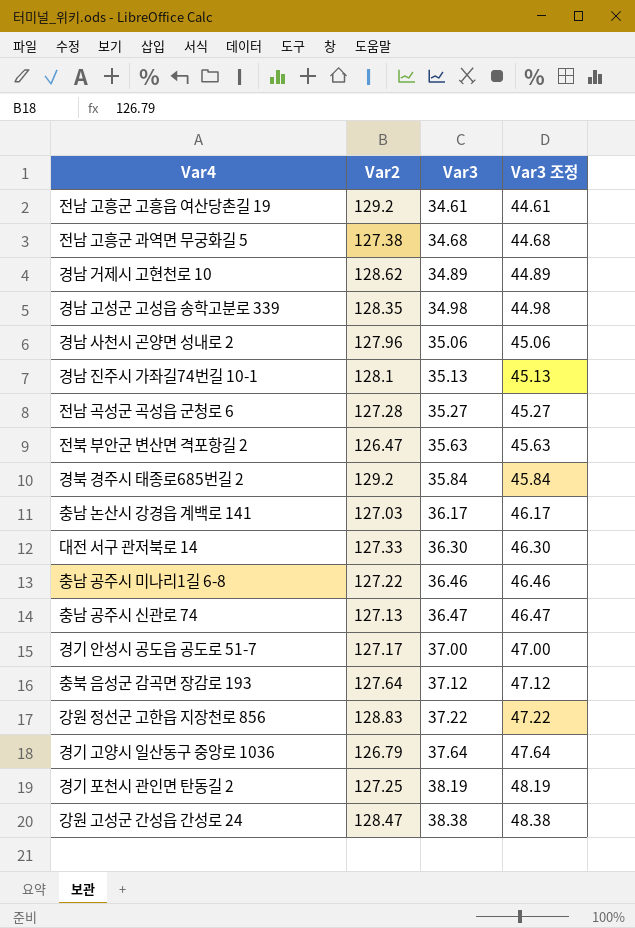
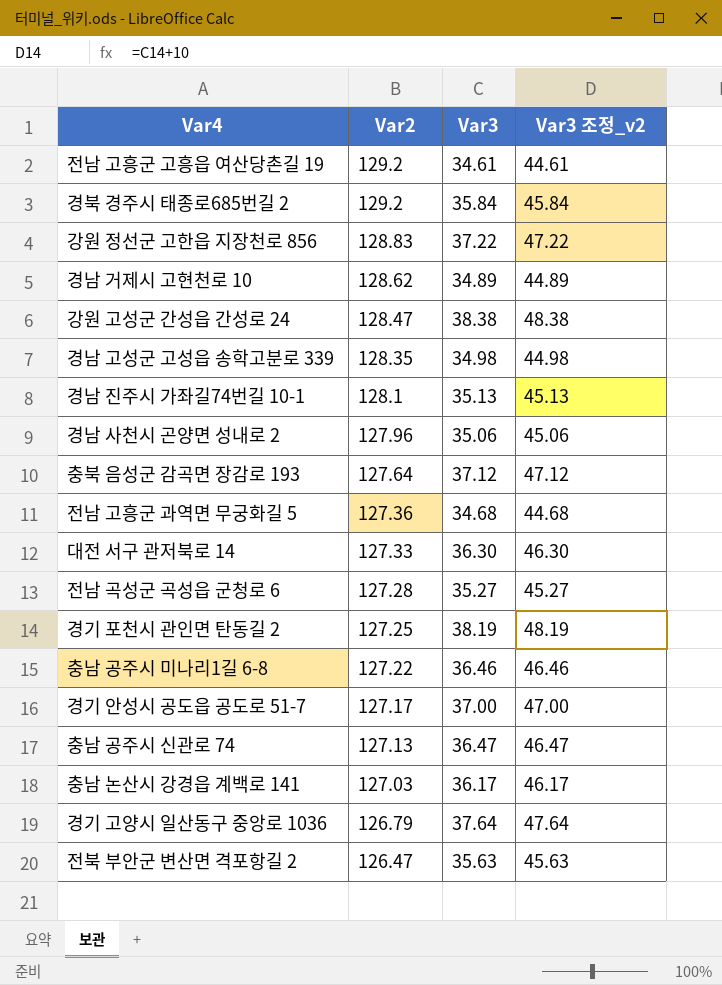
row order: Var3 ascending -> Var2 descending
column name: Var3 조정 -> Var3 조정_v2
전남 고흥군 과역면 무궁화길 5 | Var2: 127.38 -> 127.36

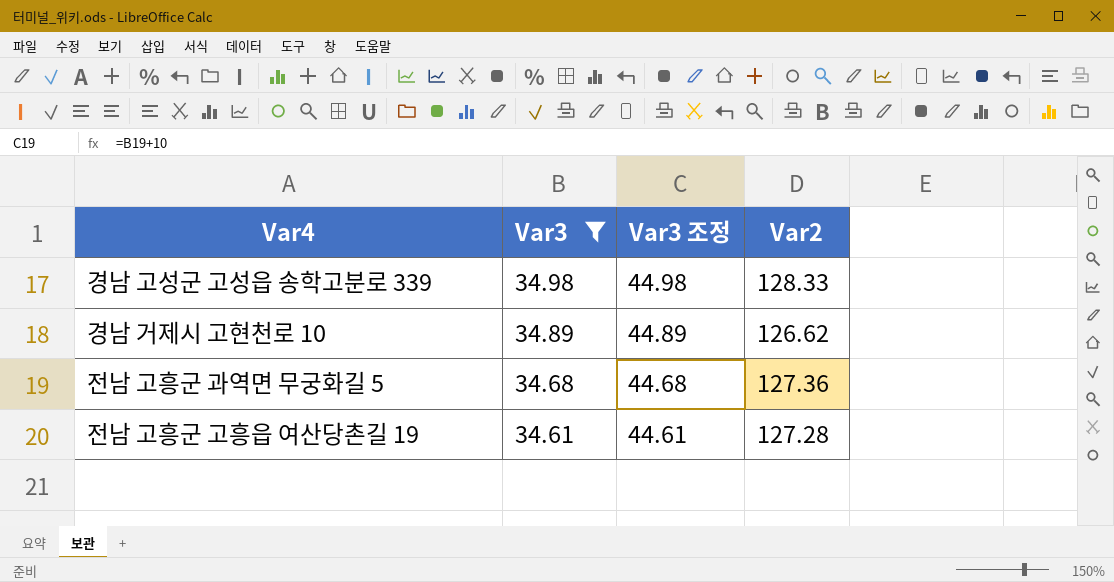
filter: none -> Var3 <= 34.98
row order: Var2 descending -> Var3 descending
column name: Var3 조정_v2 -> Var3 조정
column Var2 | position: 2 -> 4
경남 고성군 고성읍 송학고분로 339 | Var2: 128.35 -> 128.33
경남 거제시 고현천로 10 | Var2: 128.62 -> 126.62
전남 고흥군 고흥읍 여산당촌길 19 | Var2: 129.2 -> 127.28

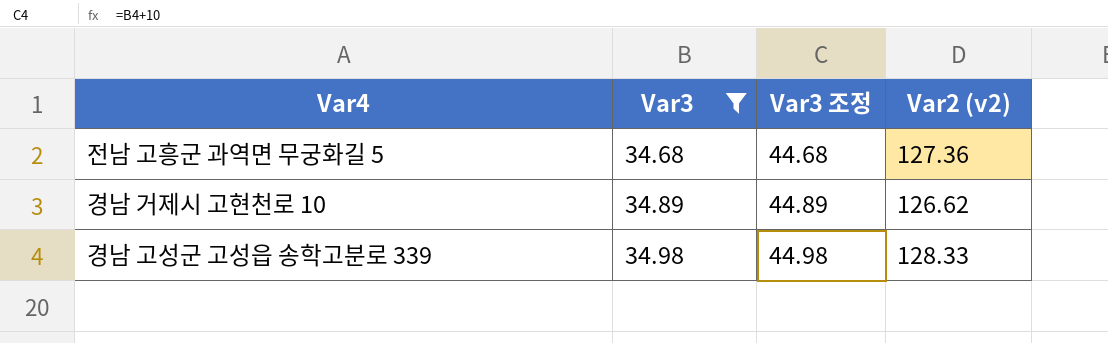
row order: Var3 descending -> Var3 ascending
column name: Var2 -> Var2 (v2)
row 전남 고흥군 고흥읍 여산당촌길 19: 34.61 | 44.61 | 127.28 -> none

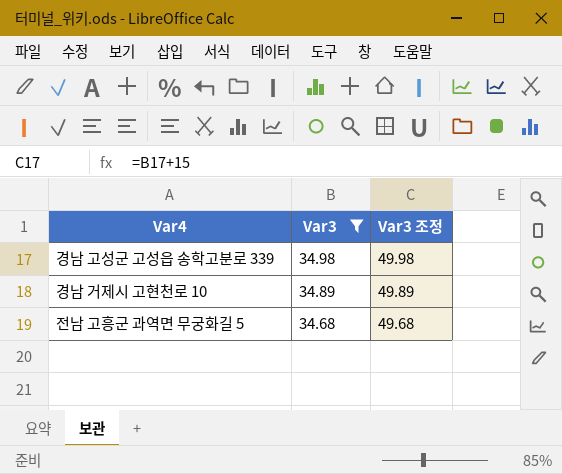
row order: Var3 ascending -> Var3 descending
column Var2 (v2) | position: 4 -> none
column Var3 조정 | formula: [Var3] + 10 -> [Var3] + 15

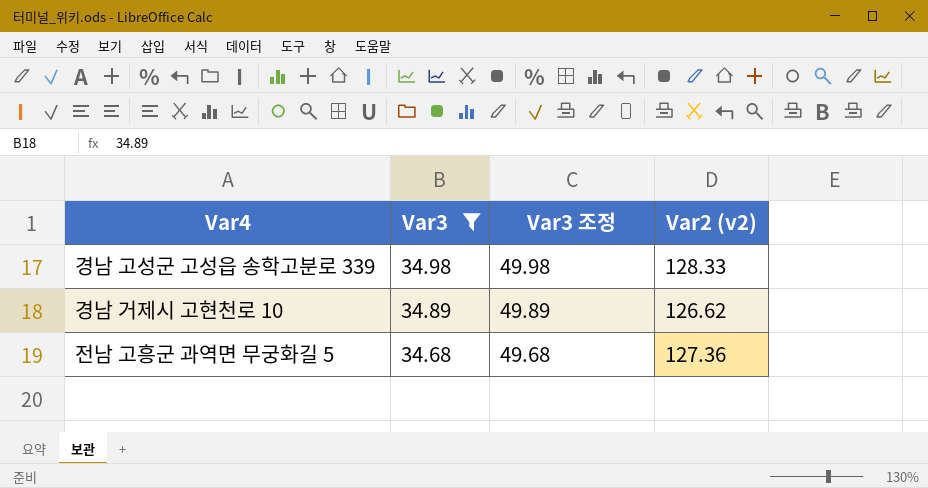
column Var2 (v2) | position: none -> 4

